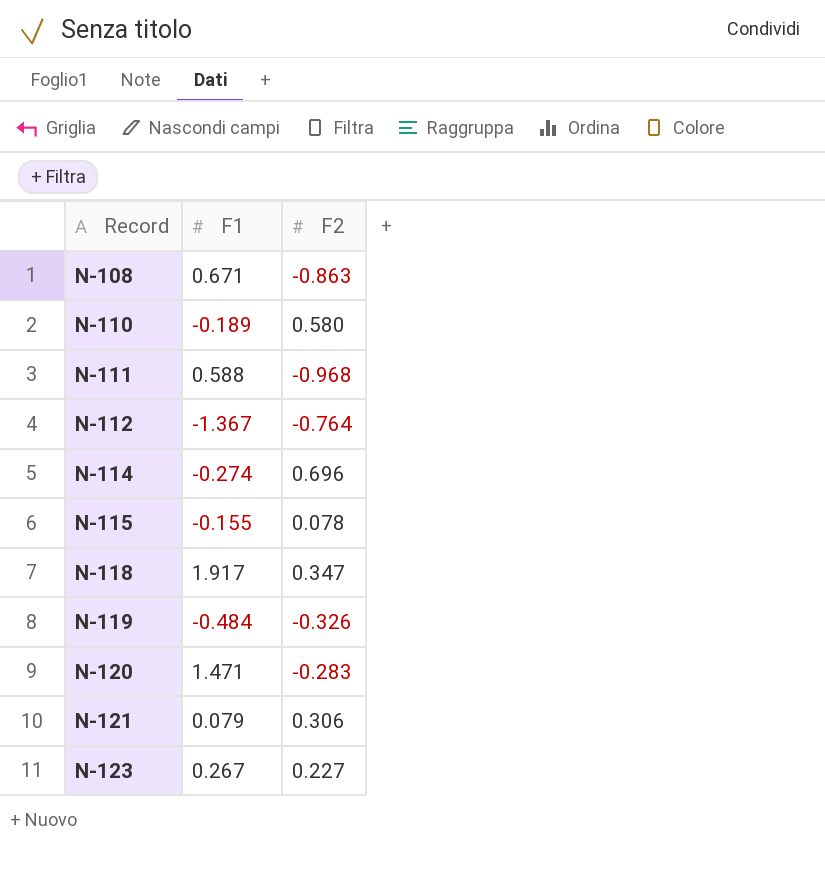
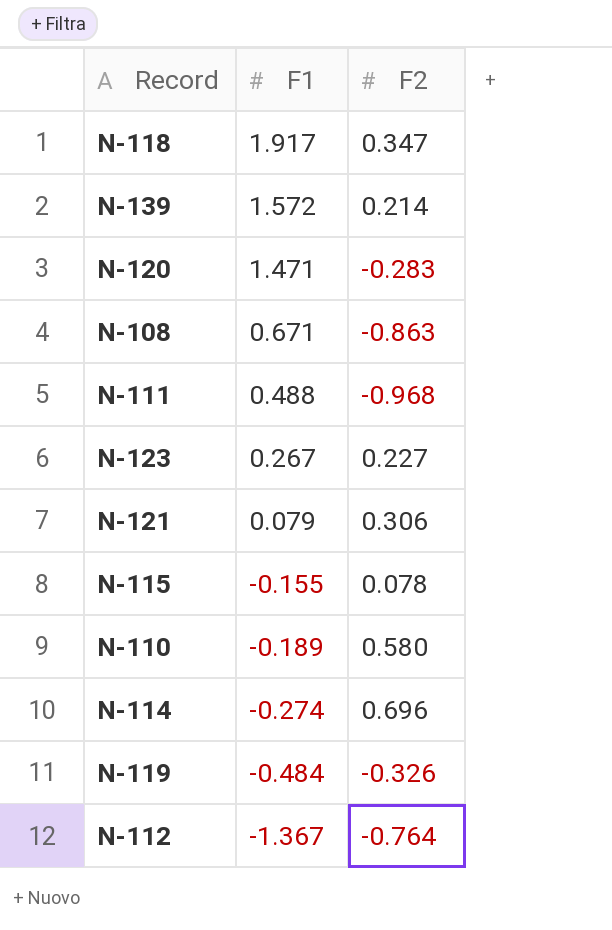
row order: Record ascending -> F1 descending
row N-139: none -> 1.572 | 0.214
N-111 | F1: 0.588 -> 0.488

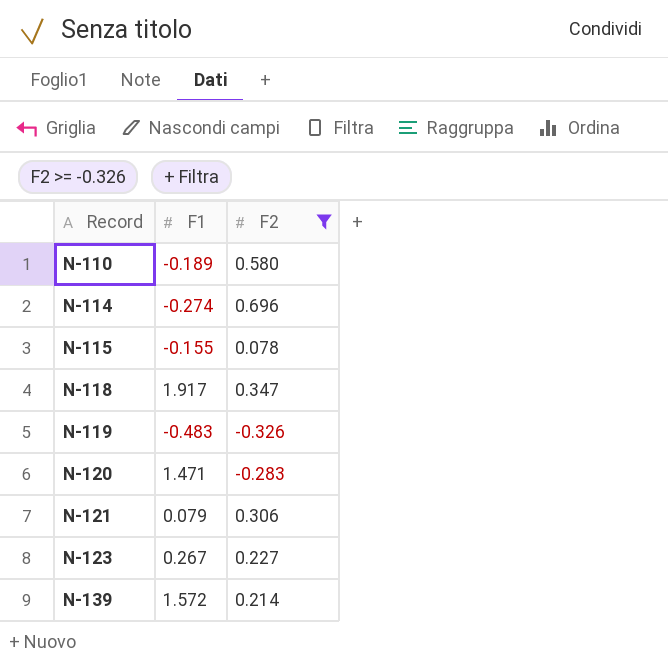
filter: none -> F2 >= -0.326
row order: F1 descending -> Record ascending
N-119 | F1: -0.484 -> -0.483

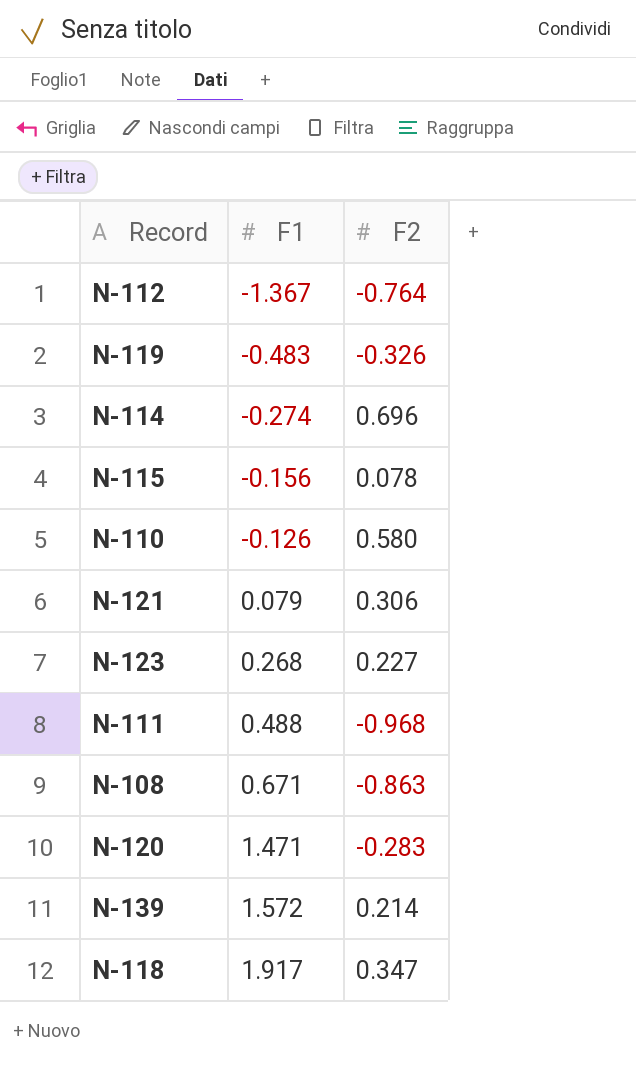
filter: F2 >= -0.326 -> none
row order: Record ascending -> F1 ascending
N-115 | F1: -0.155 -> -0.156
N-110 | F1: -0.189 -> -0.126
N-123 | F1: 0.267 -> 0.268

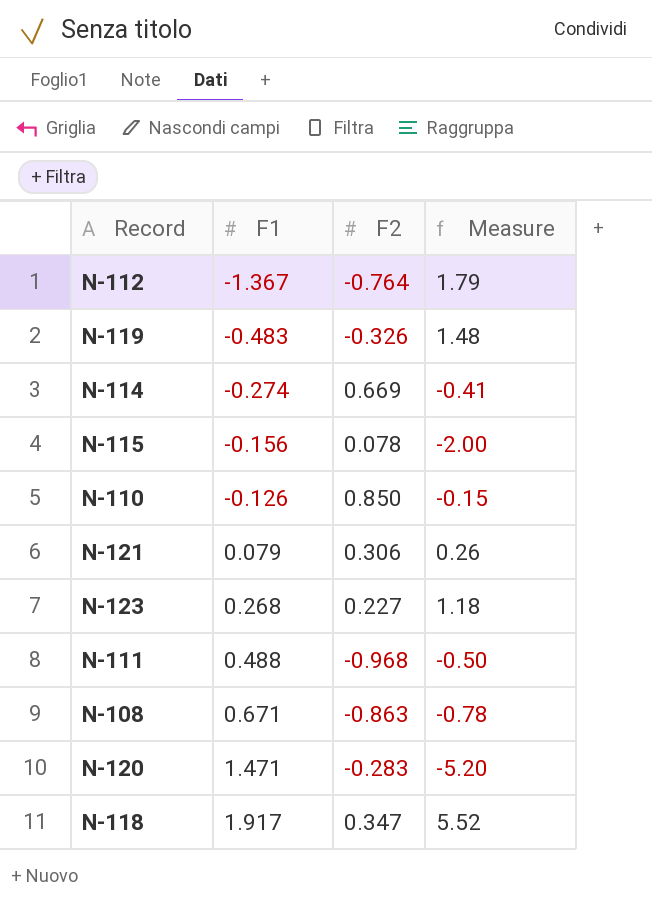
column Measure | formula: none -> [F1] / [F2]
row N-139: 1.572 | 0.214 -> none
N-114 | F2: 0.696 -> 0.669
N-110 | F2: 0.580 -> 0.850

